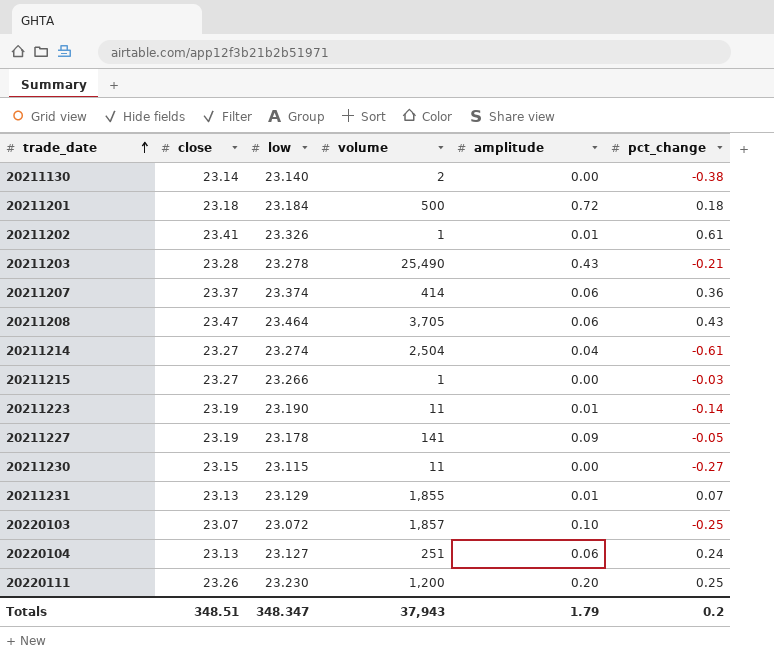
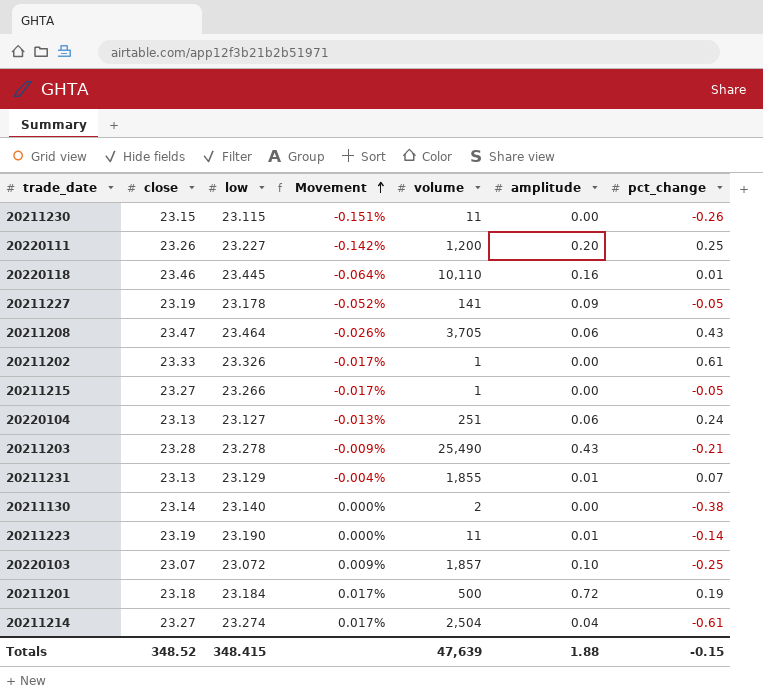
row order: trade_date ascending -> Movement ascending
column Movement | formula: none -> ([low] - [close]) / [close]
row 20211207: 23.37 | 23.374 | 414 | 0.06 | 0.36 -> none
20211230 | pct_change: -0.27 -> -0.26
20220111 | low: 23.230 -> 23.227
row 20220118: none -> 23.46 | 23.445 | -0.064% | 10,110 | 0.16 | 0.01
20211202 | close: 23.41 -> 23.33
20211202 | amplitude: 0.01 -> 0.00
20211215 | pct_change: -0.03 -> -0.05
20211201 | pct_change: 0.18 -> 0.19
Totals | close: 348.51 -> 348.52
Totals | low: 348.347 -> 348.415
Totals | volume: 37,943 -> 47,639
Totals | amplitude: 1.79 -> 1.88
Totals | pct_change: 0.2 -> -0.15

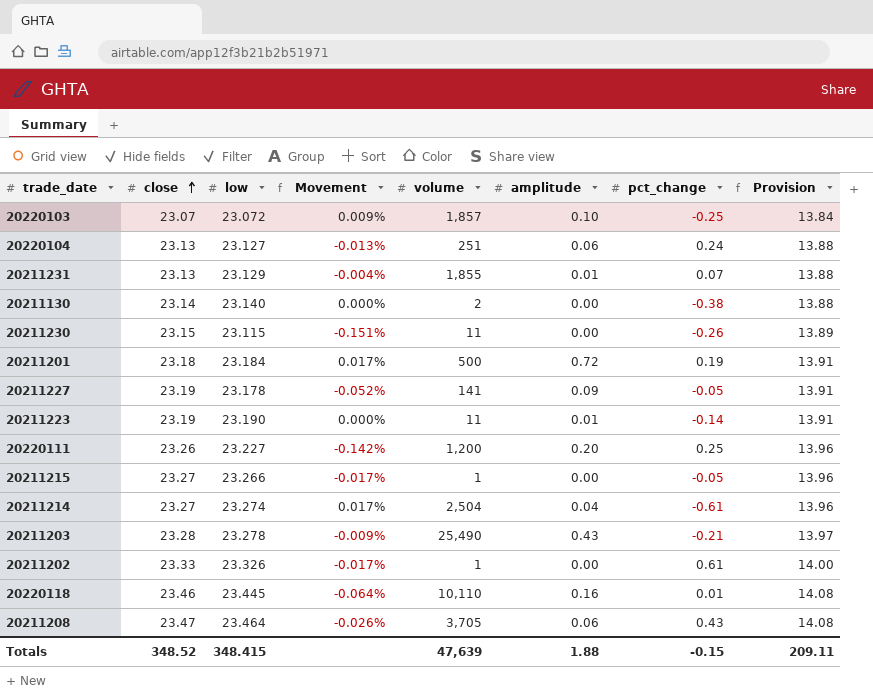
row order: Movement ascending -> close ascending
column Provision | formula: none -> [close] * 0.6

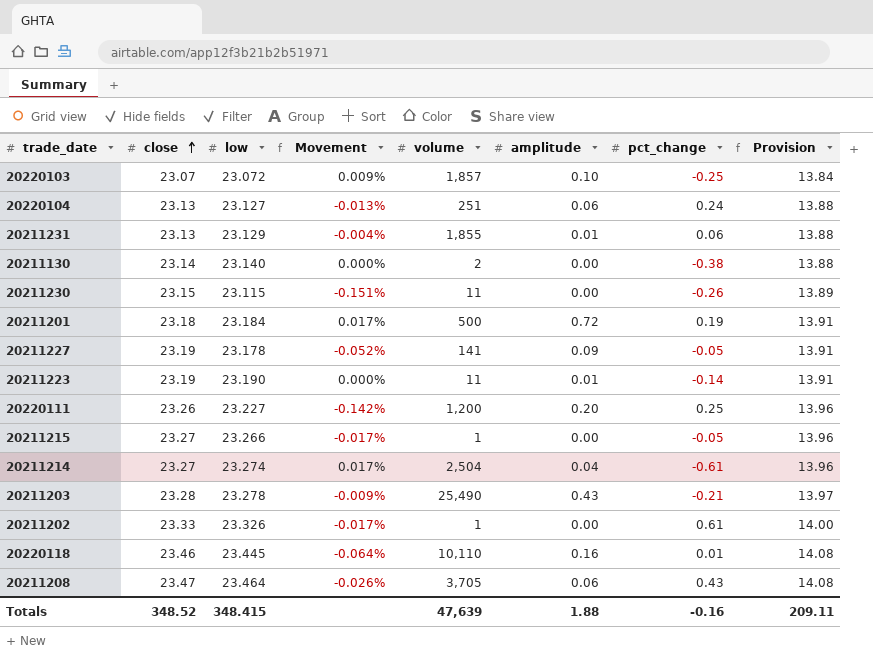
20211231 | pct_change: 0.07 -> 0.06
Totals | pct_change: -0.15 -> -0.16

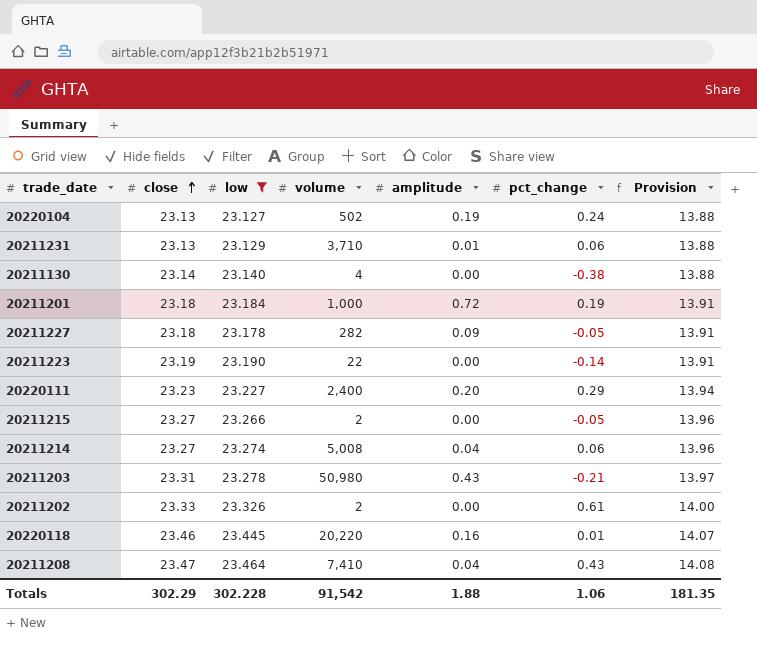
filter: none -> low >= 23.127
column Movement | formula: ([low] - [close]) / [close] -> none
column Provision | formula: [close] * 0.6 -> [low] * 0.6
20220104 | volume: 251 -> 502
20220104 | amplitude: 0.06 -> 0.19
20211231 | volume: 1,855 -> 3,710
20211130 | volume: 2 -> 4
20211201 | volume: 500 -> 1,000
20211227 | close: 23.19 -> 23.18
20211227 | volume: 141 -> 282
20211223 | volume: 11 -> 22
20211223 | amplitude: 0.01 -> 0.00
20220111 | close: 23.26 -> 23.23
20220111 | volume: 1,200 -> 2,400
20220111 | pct_change: 0.25 -> 0.29
20211215 | volume: 1 -> 2
20211214 | volume: 2,504 -> 5,008
20211214 | pct_change: -0.61 -> 0.06
20211203 | close: 23.28 -> 23.31
20211203 | volume: 25,490 -> 50,980
20211202 | volume: 1 -> 2
20220118 | volume: 10,110 -> 20,220
20211208 | volume: 3,705 -> 7,410
20211208 | amplitude: 0.06 -> 0.04
Totals | close: 348.52 -> 302.29
Totals | low: 348.415 -> 302.228
Totals | volume: 47,639 -> 91,542
Totals | pct_change: -0.16 -> 1.06
Totals | Provision: 209.11 -> 181.35

